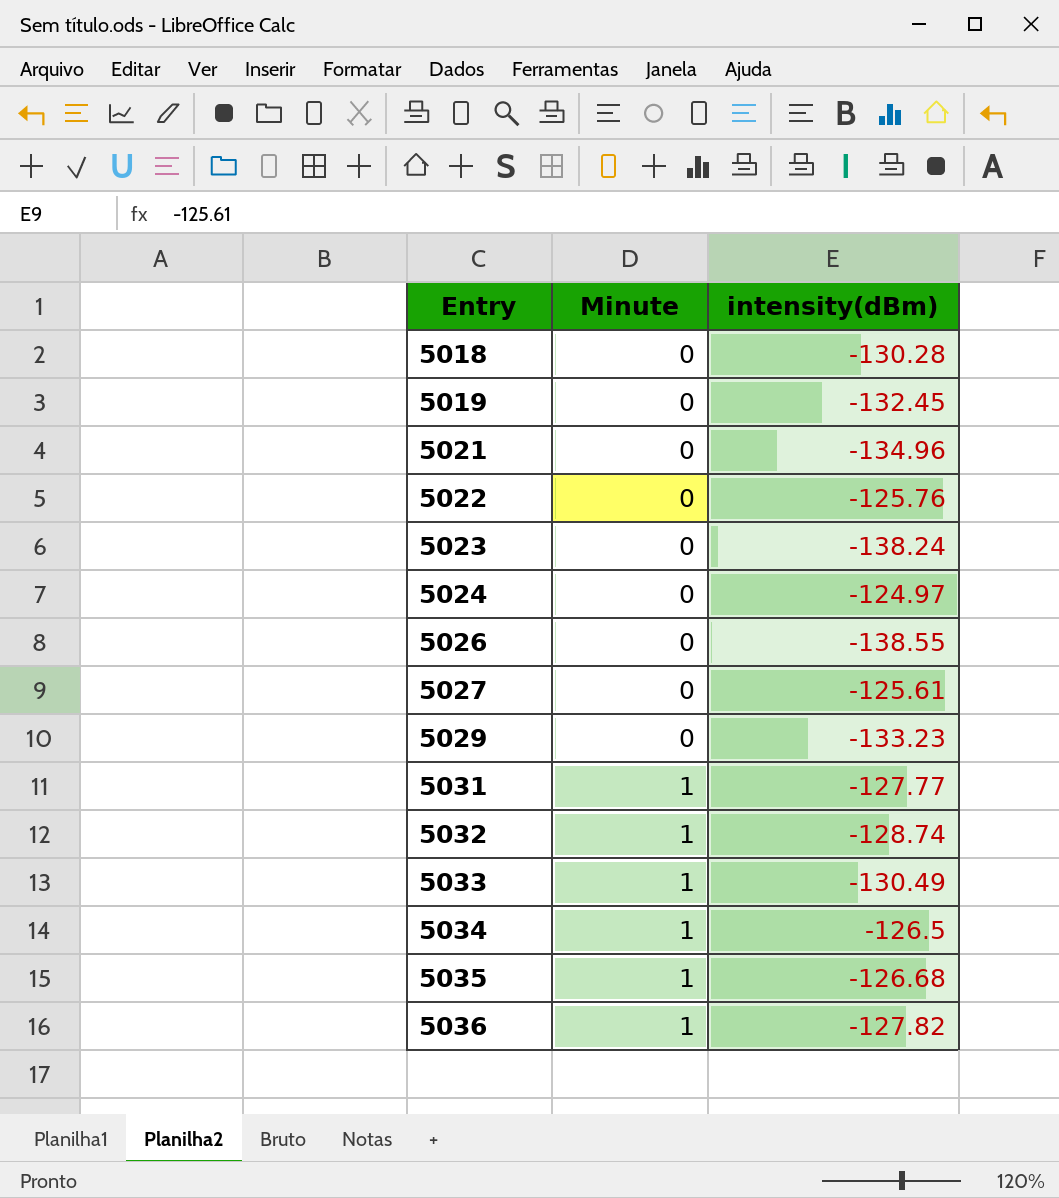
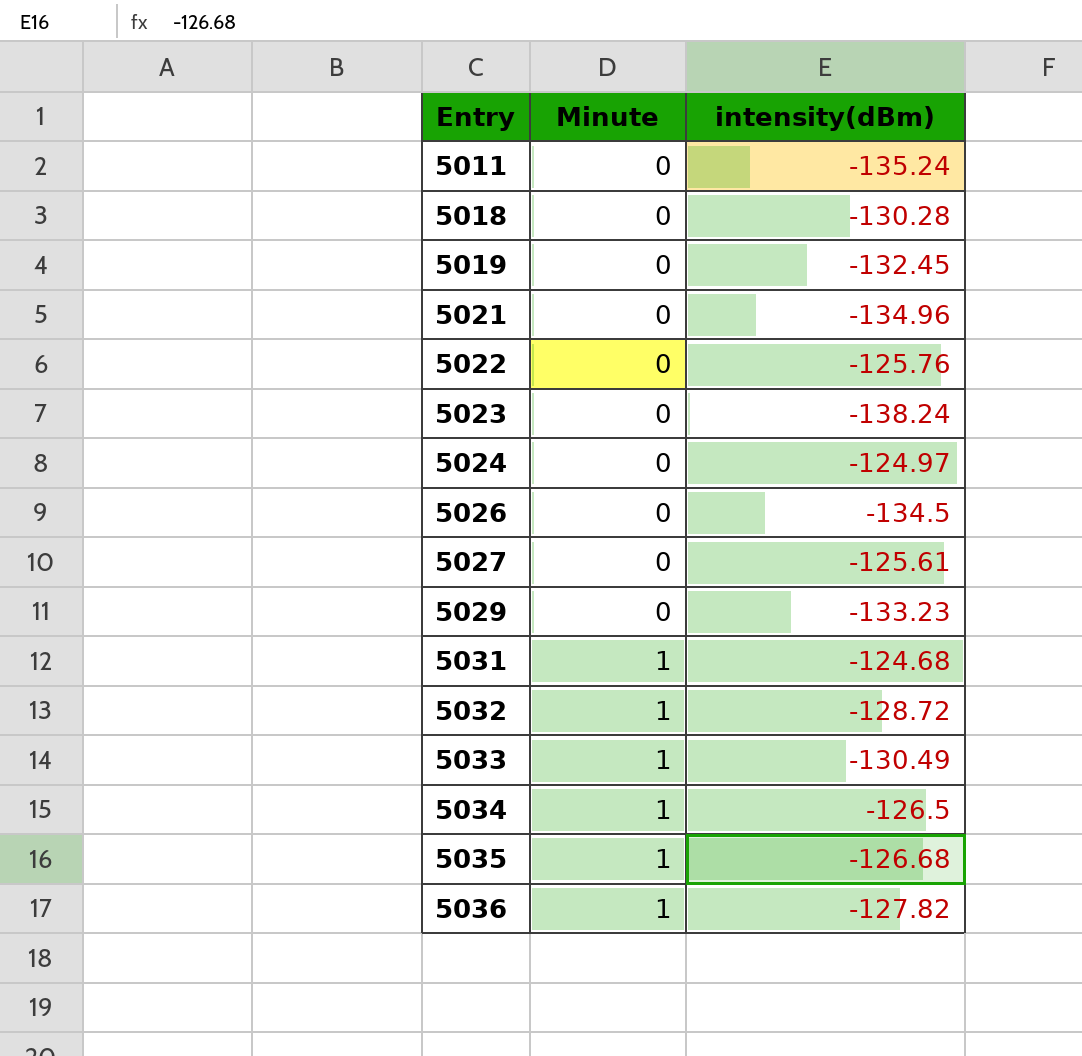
row 5011: none -> 0 | -135.24
5026 | intensity(dBm): -138.55 -> -134.5
5031 | intensity(dBm): -127.77 -> -124.68
5032 | intensity(dBm): -128.74 -> -128.72

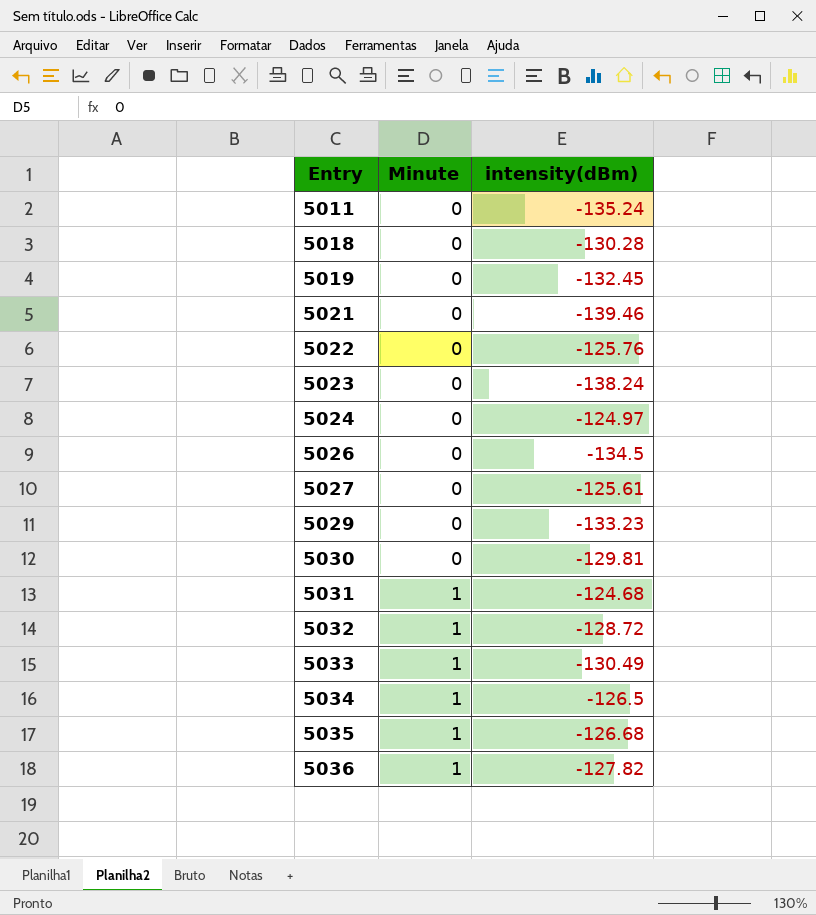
5021 | intensity(dBm): -134.96 -> -139.46
row 5030: none -> 0 | -129.81

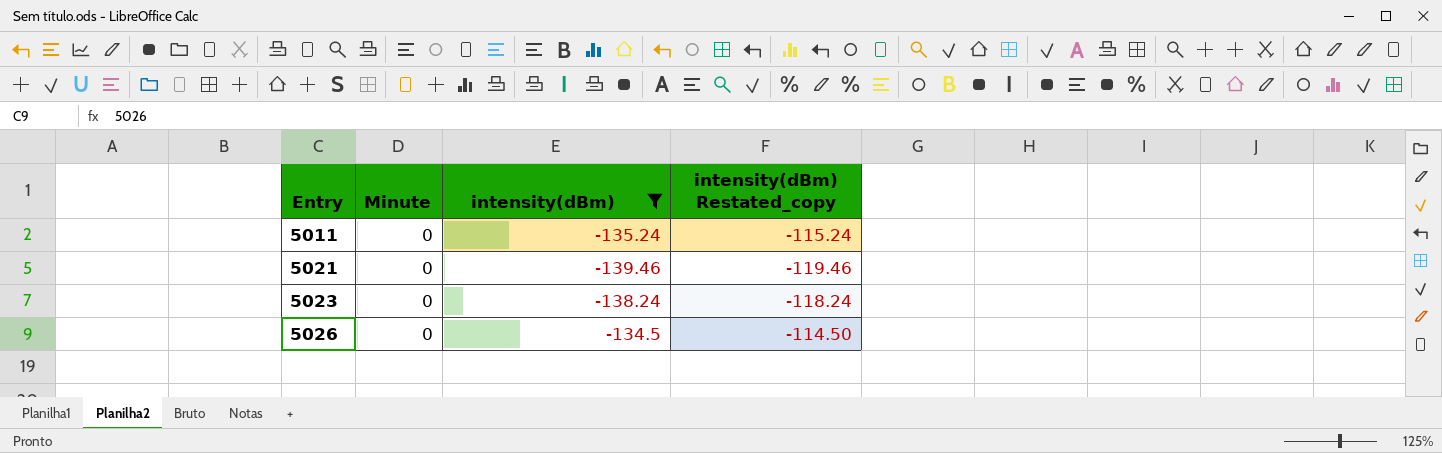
filter: none -> intensity(dBm) <= -134.5
column intensity(dBm) Restated_copy | formula: none -> [intensity(dBm)] + 20

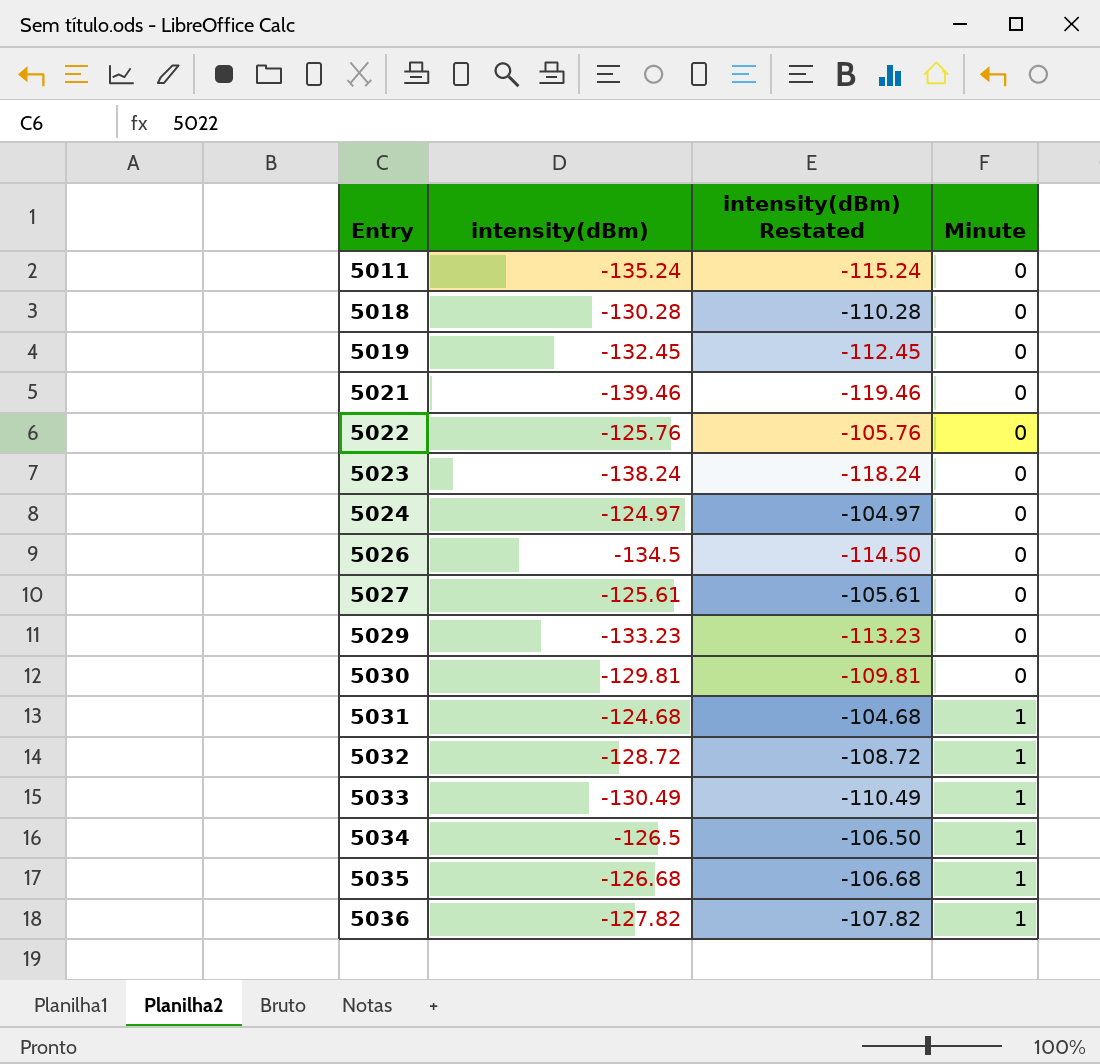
filter: intensity(dBm) <= -134.5 -> none
column name: intensity(dBm) Restated_copy -> intensity(dBm) Restated
column Minute | position: 2 -> 4

